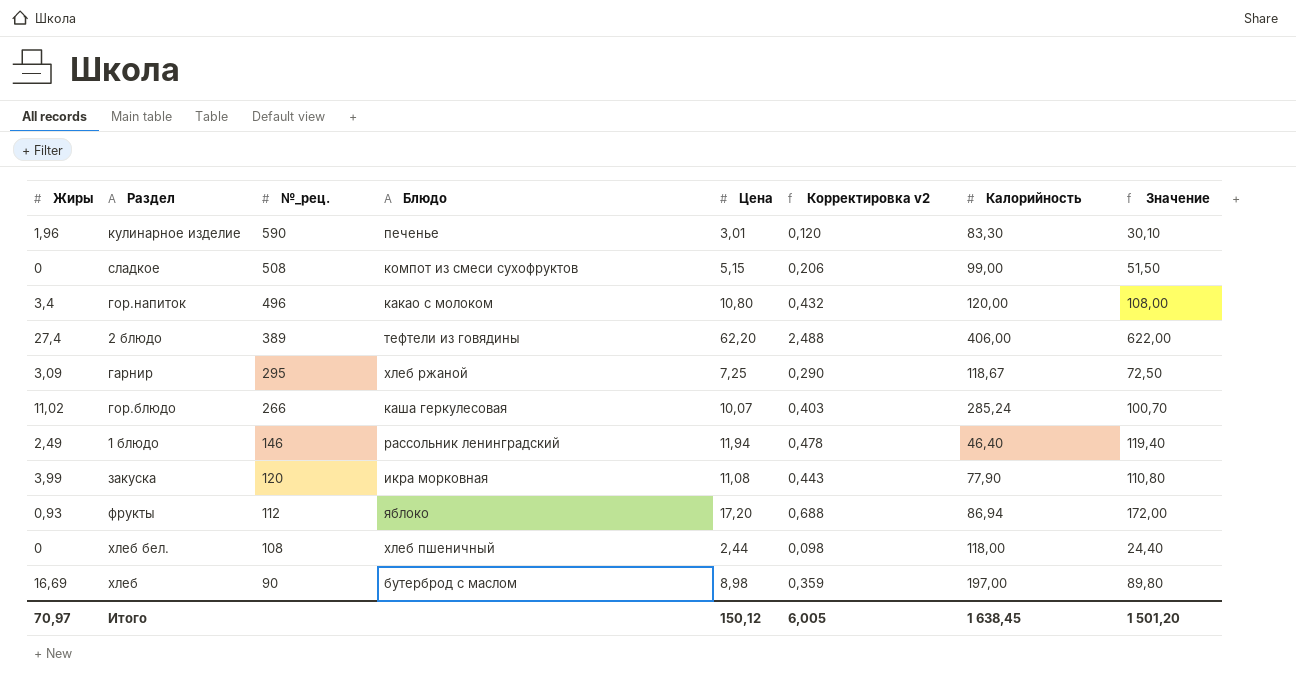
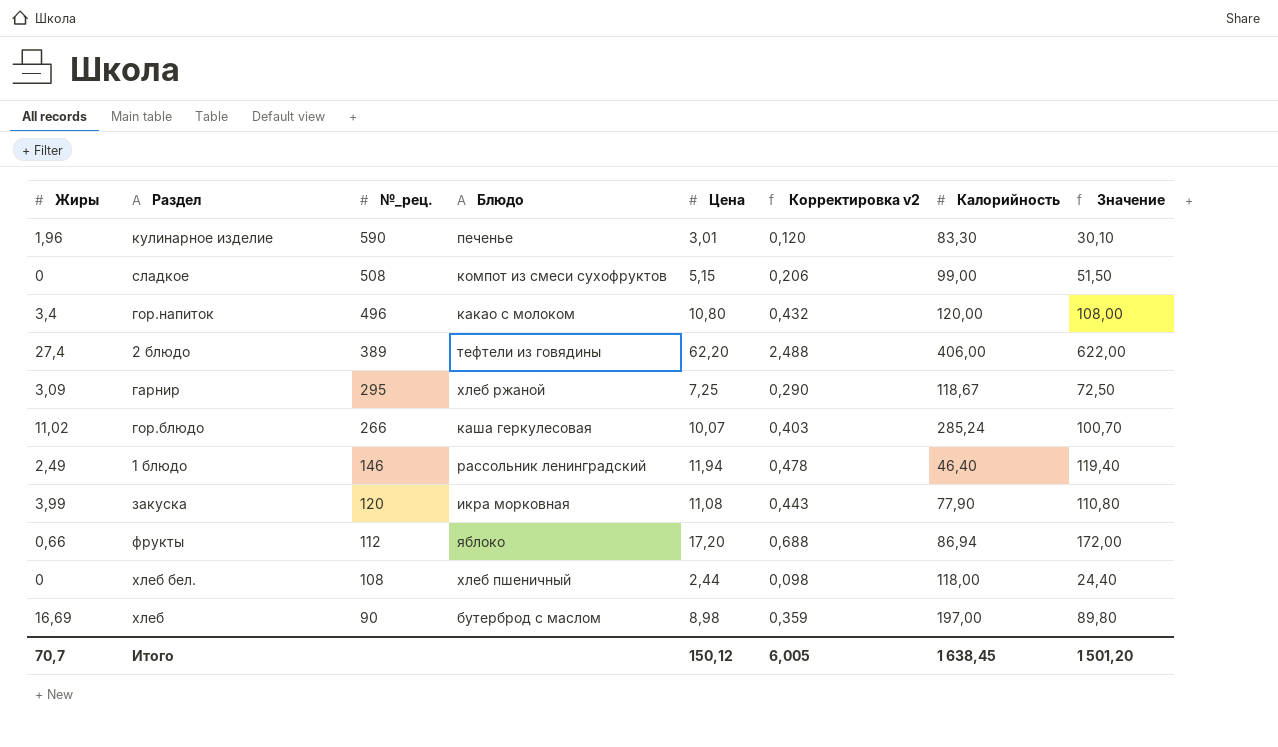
фрукты | Жиры: 0,93 -> 0,66
Итого | Жиры: 70,97 -> 70,7

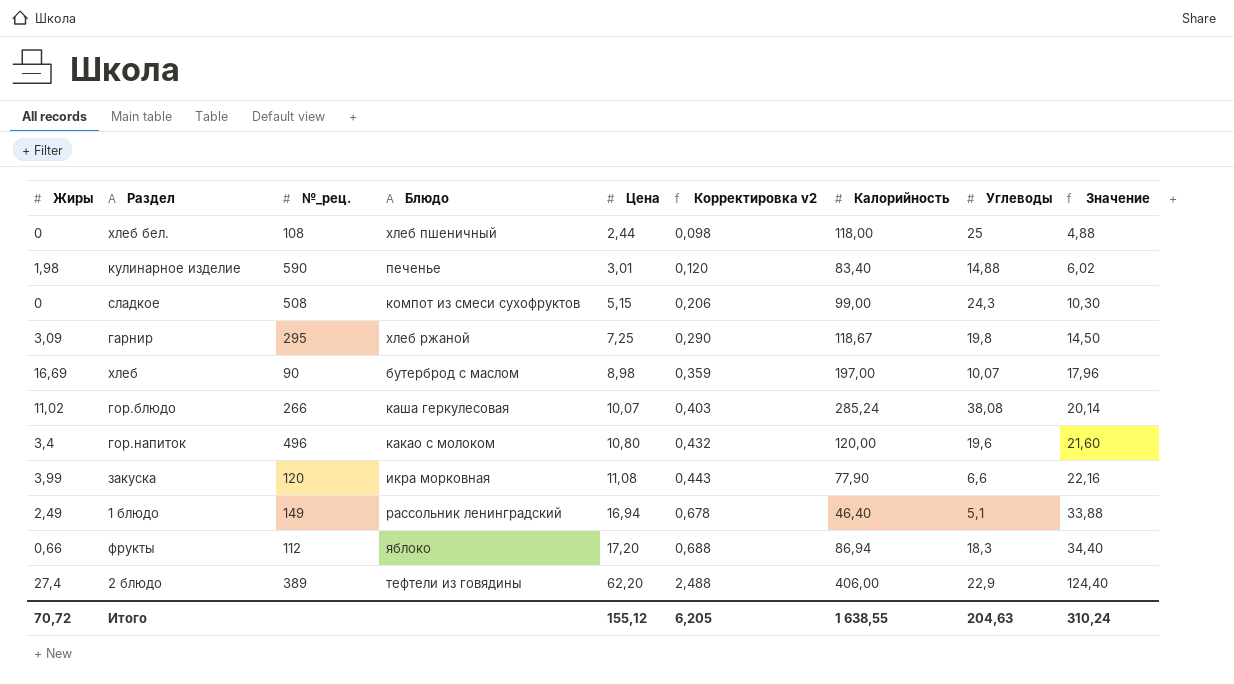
row order: №_рец. descending -> Цена ascending
column Углеводы | position: none -> 8
column Значение | formula: [Цена] * 10 -> [Цена] * 2
кулинарное изделие | Жиры: 1,96 -> 1,98
кулинарное изделие | Калорийность: 83,30 -> 83,40
1 блюдо | №_рец.: 146 -> 149
1 блюдо | Цена: 11,94 -> 16,94
1 блюдо | Корректировка v2: 0,478 -> 0,678
Итого | Жиры: 70,7 -> 70,72
Итого | Цена: 150,12 -> 155,12
Итого | Корректировка v2: 6,005 -> 6,205
Итого | Калорийность: 1 638,45 -> 1 638,55
Итого | Значение: 1 501,20 -> 310,24

